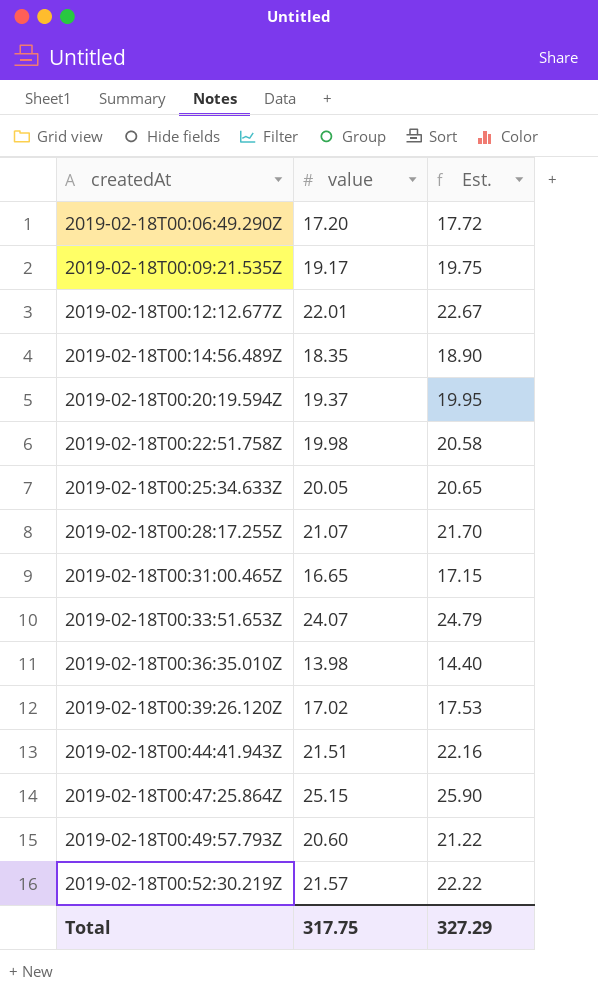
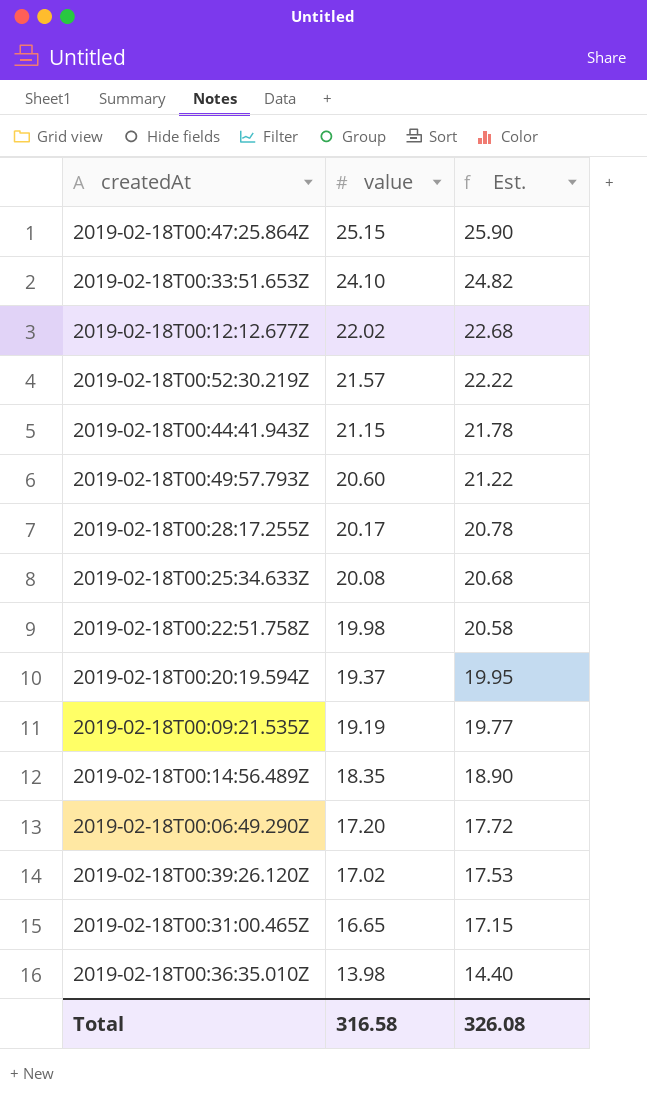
row order: createdAt ascending -> value descending
2019-02-18T00:33:51.653Z | value: 24.07 -> 24.10
2019-02-18T00:33:51.653Z | Est.: 24.79 -> 24.82
2019-02-18T00:12:12.677Z | value: 22.01 -> 22.02
2019-02-18T00:12:12.677Z | Est.: 22.67 -> 22.68
2019-02-18T00:44:41.943Z | value: 21.51 -> 21.15
2019-02-18T00:44:41.943Z | Est.: 22.16 -> 21.78
2019-02-18T00:28:17.255Z | value: 21.07 -> 20.17
2019-02-18T00:28:17.255Z | Est.: 21.70 -> 20.78
2019-02-18T00:25:34.633Z | value: 20.05 -> 20.08
2019-02-18T00:25:34.633Z | Est.: 20.65 -> 20.68
2019-02-18T00:09:21.535Z | value: 19.17 -> 19.19
2019-02-18T00:09:21.535Z | Est.: 19.75 -> 19.77
Total | value: 317.75 -> 316.58
Total | Est.: 327.29 -> 326.08

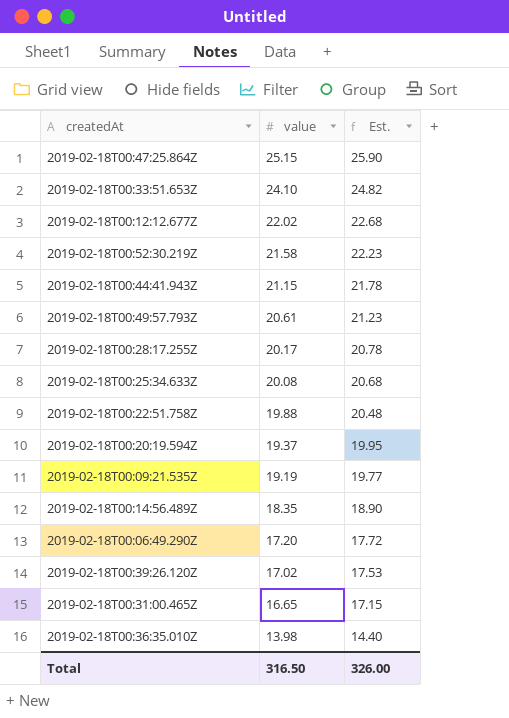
2019-02-18T00:52:30.219Z | value: 21.57 -> 21.58
2019-02-18T00:52:30.219Z | Est.: 22.22 -> 22.23
2019-02-18T00:49:57.793Z | value: 20.60 -> 20.61
2019-02-18T00:49:57.793Z | Est.: 21.22 -> 21.23
2019-02-18T00:22:51.758Z | value: 19.98 -> 19.88
2019-02-18T00:22:51.758Z | Est.: 20.58 -> 20.48
Total | value: 316.58 -> 316.50
Total | Est.: 326.08 -> 326.00

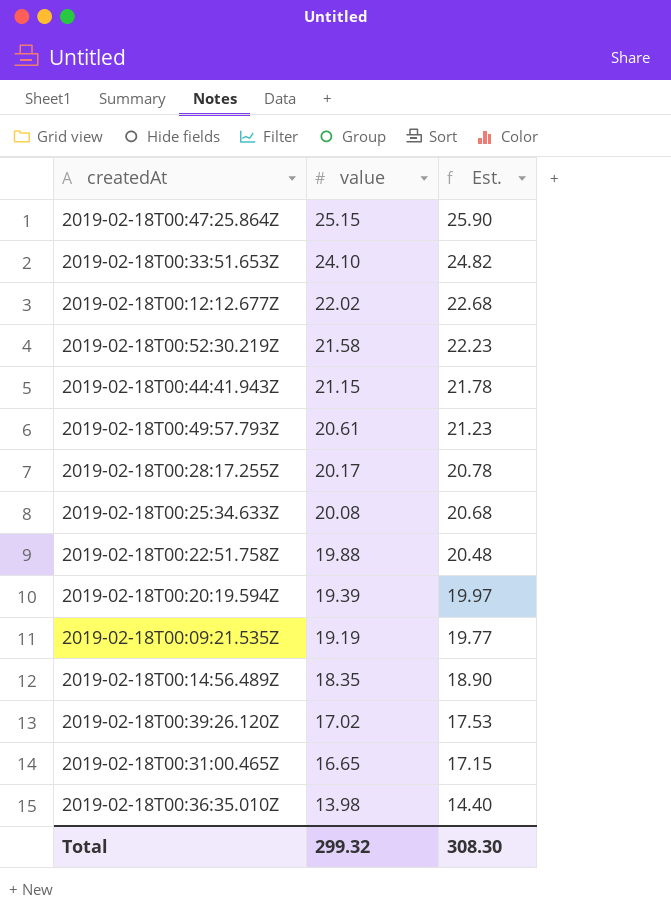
row 2019-02-18T00:06:49.290Z: 17.20 | 17.72 -> none
2019-02-18T00:20:19.594Z | value: 19.37 -> 19.39
2019-02-18T00:20:19.594Z | Est.: 19.95 -> 19.97
Total | value: 316.50 -> 299.32
Total | Est.: 326.00 -> 308.30

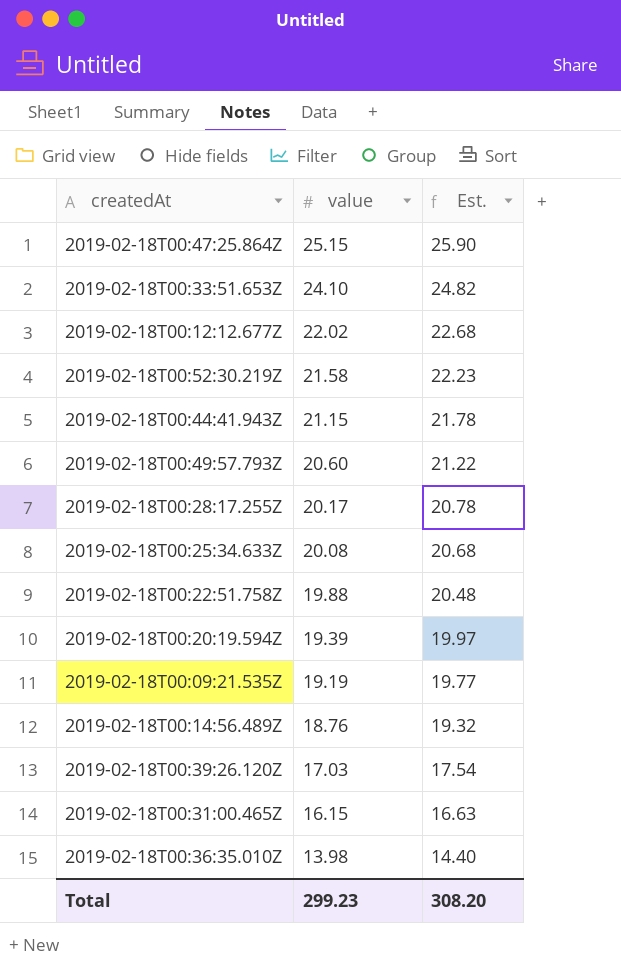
2019-02-18T00:49:57.793Z | value: 20.61 -> 20.60
2019-02-18T00:49:57.793Z | Est.: 21.23 -> 21.22
2019-02-18T00:14:56.489Z | value: 18.35 -> 18.76
2019-02-18T00:14:56.489Z | Est.: 18.90 -> 19.32
2019-02-18T00:39:26.120Z | value: 17.02 -> 17.03
2019-02-18T00:39:26.120Z | Est.: 17.53 -> 17.54
2019-02-18T00:31:00.465Z | value: 16.65 -> 16.15
2019-02-18T00:31:00.465Z | Est.: 17.15 -> 16.63
Total | value: 299.32 -> 299.23
Total | Est.: 308.30 -> 308.20

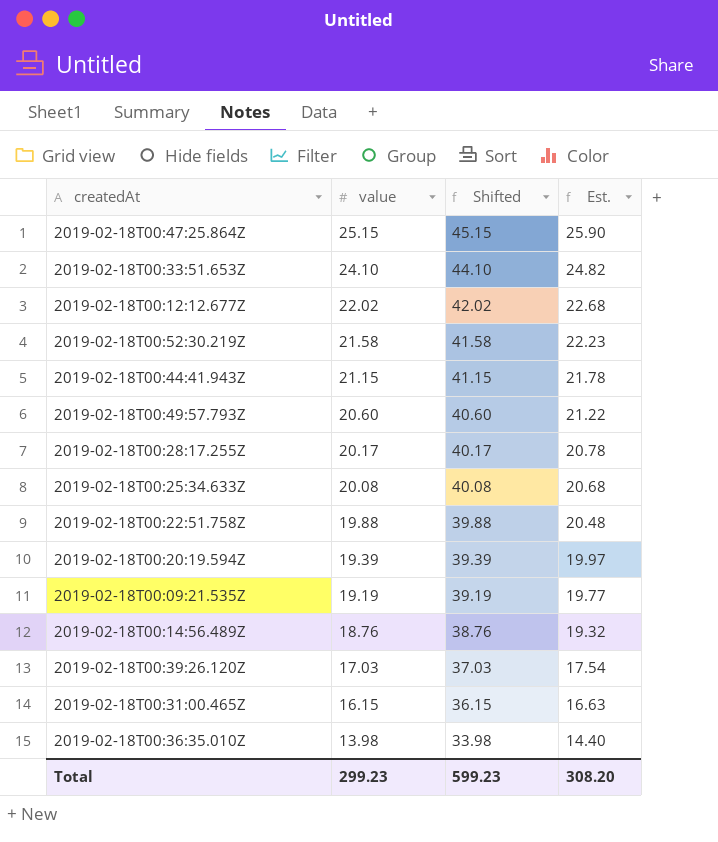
column Shifted | formula: none -> [value] + 20

